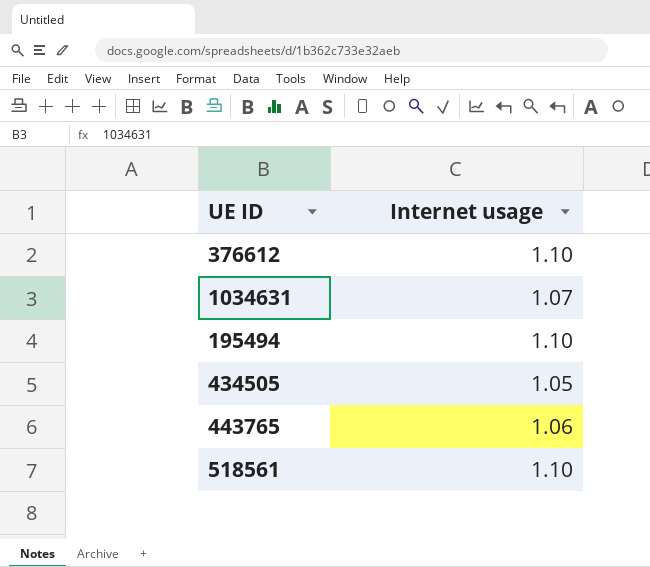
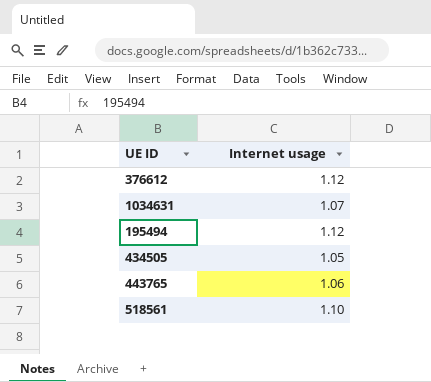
376612 | Internet usage: 1.10 -> 1.12
195494 | Internet usage: 1.10 -> 1.12

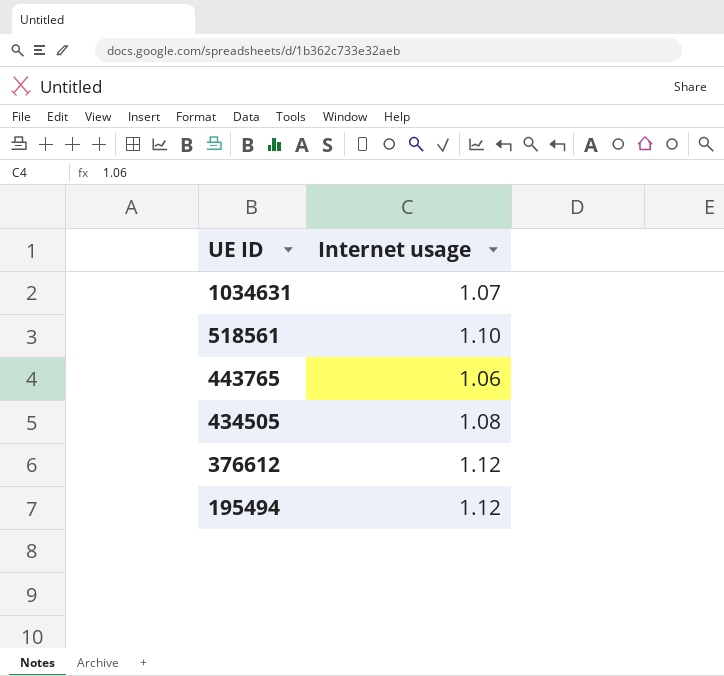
row order: none -> UE ID descending
434505 | Internet usage: 1.05 -> 1.08

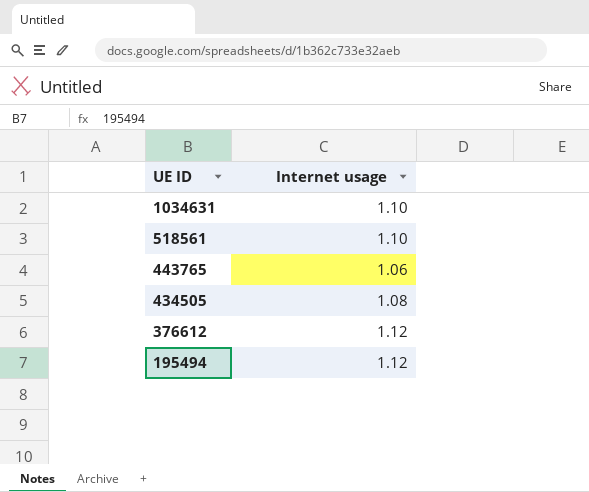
1034631 | Internet usage: 1.07 -> 1.10

